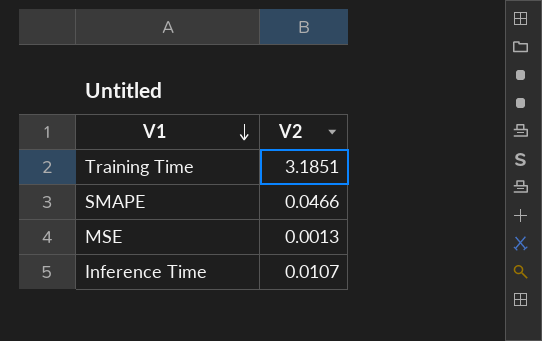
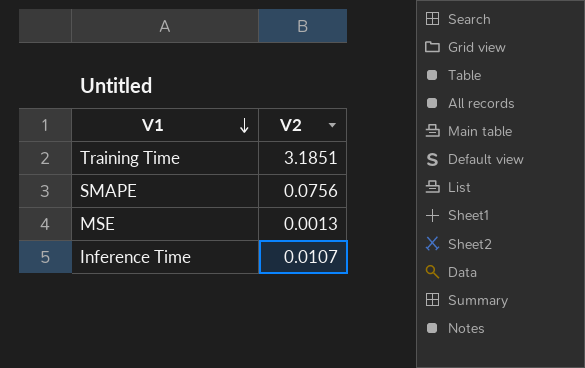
SMAPE | V2: 0.0466 -> 0.0756

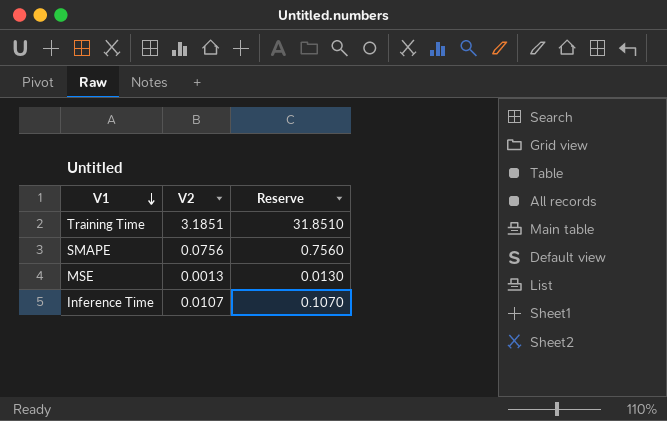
column Reserve | formula: none -> [V2] * 10

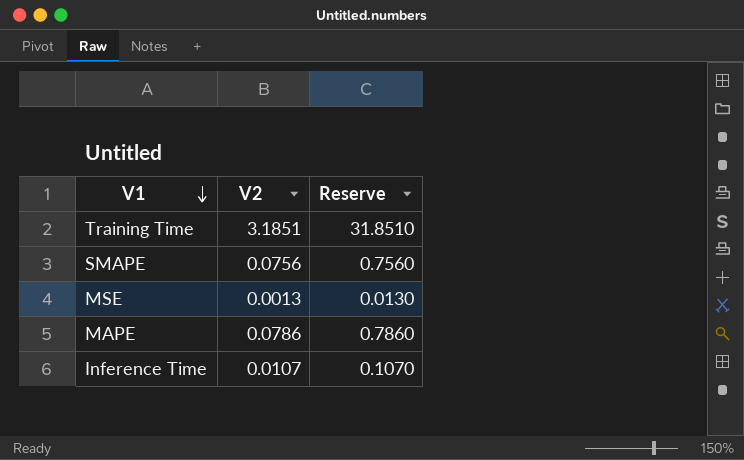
row MAPE: none -> 0.0786 | 0.7860

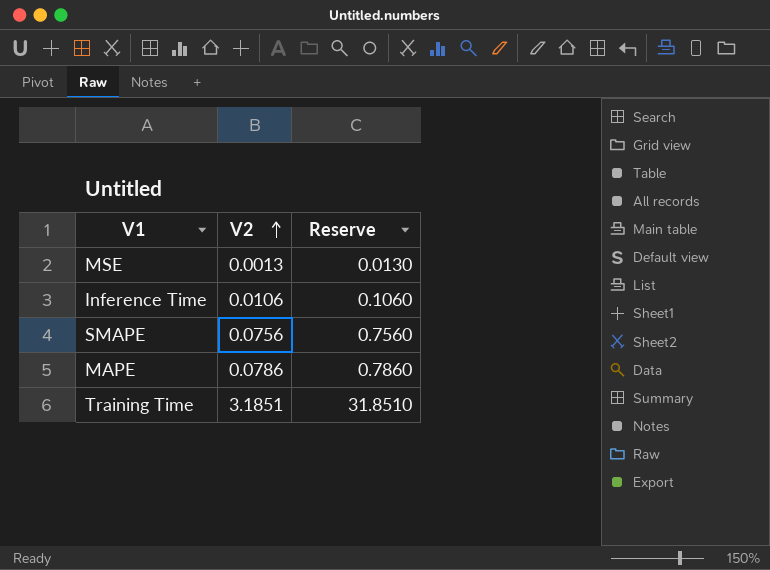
row order: V1 descending -> V2 ascending
Inference Time | V2: 0.0107 -> 0.0106
Inference Time | Reserve: 0.1070 -> 0.1060

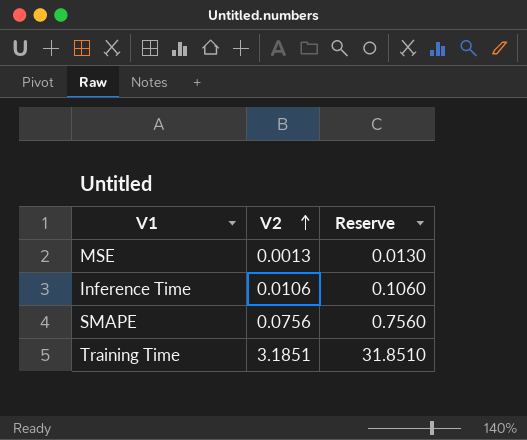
row MAPE: 0.0786 | 0.7860 -> none

